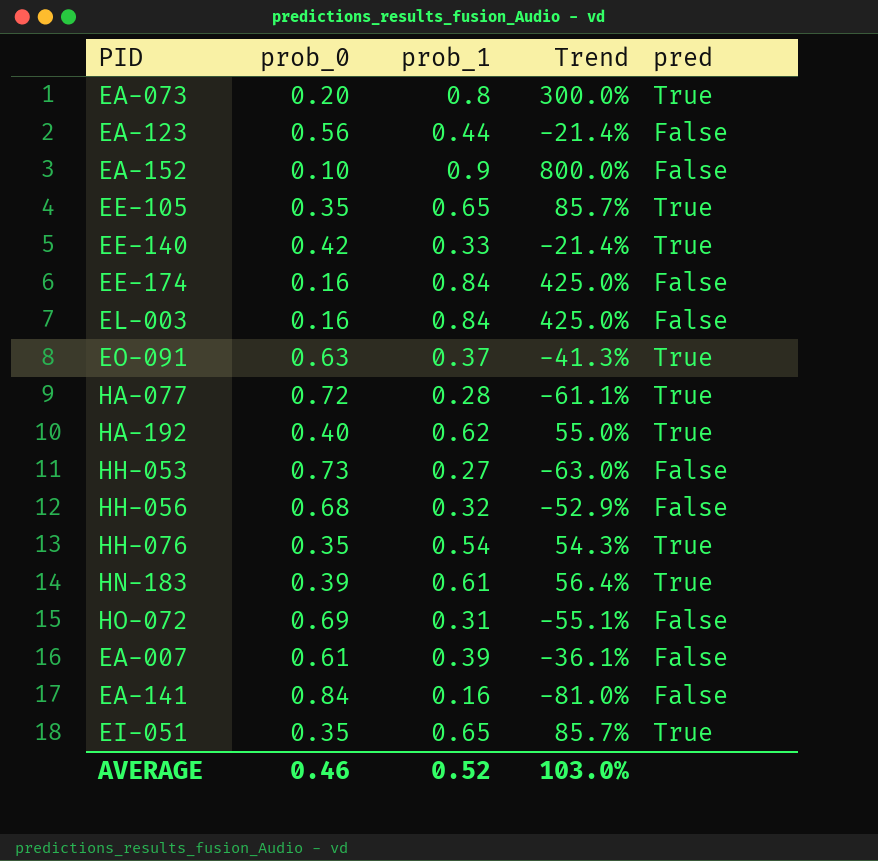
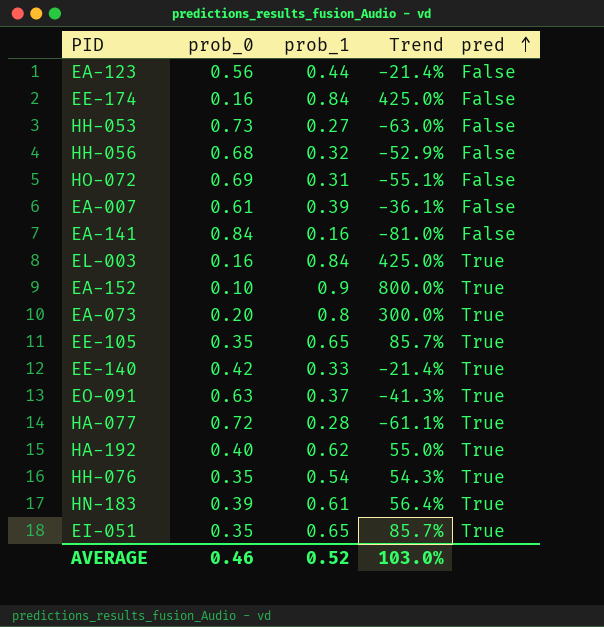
row order: none -> pred ascending
EL-003 | pred: False -> True
EA-152 | pred: False -> True

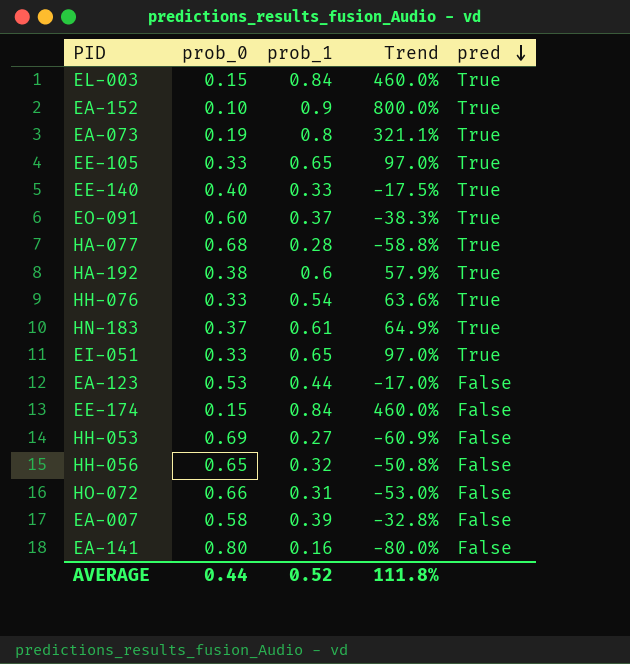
row order: pred ascending -> pred descending
EL-003 | prob_0: 0.16 -> 0.15
EL-003 | Trend: 425.0% -> 460.0%
EA-073 | prob_0: 0.20 -> 0.19
EA-073 | Trend: 300.0% -> 321.1%
EE-105 | prob_0: 0.35 -> 0.33
EE-105 | Trend: 85.7% -> 97.0%
EE-140 | prob_0: 0.42 -> 0.40
EE-140 | Trend: -21.4% -> -17.5%
EO-091 | prob_0: 0.63 -> 0.60
EO-091 | Trend: -41.3% -> -38.3%
HA-077 | prob_0: 0.72 -> 0.68
HA-077 | Trend: -61.1% -> -58.8%
HA-192 | prob_0: 0.40 -> 0.38
HA-192 | prob_1: 0.62 -> 0.6
HA-192 | Trend: 55.0% -> 57.9%
HH-076 | prob_0: 0.35 -> 0.33
HH-076 | Trend: 54.3% -> 63.6%
HN-183 | prob_0: 0.39 -> 0.37
HN-183 | Trend: 56.4% -> 64.9%
EI-051 | prob_0: 0.35 -> 0.33
EI-051 | Trend: 85.7% -> 97.0%
EA-123 | prob_0: 0.56 -> 0.53
EA-123 | Trend: -21.4% -> -17.0%
EE-174 | prob_0: 0.16 -> 0.15
EE-174 | Trend: 425.0% -> 460.0%
HH-053 | prob_0: 0.73 -> 0.69
HH-053 | Trend: -63.0% -> -60.9%
HH-056 | prob_0: 0.68 -> 0.65
HH-056 | Trend: -52.9% -> -50.8%
HO-072 | prob_0: 0.69 -> 0.66
HO-072 | Trend: -55.1% -> -53.0%
EA-007 | prob_0: 0.61 -> 0.58
EA-007 | Trend: -36.1% -> -32.8%
EA-141 | prob_0: 0.84 -> 0.80
EA-141 | Trend: -81.0% -> -80.0%
AVERAGE | prob_0: 0.46 -> 0.44
AVERAGE | Trend: 103.0% -> 111.8%

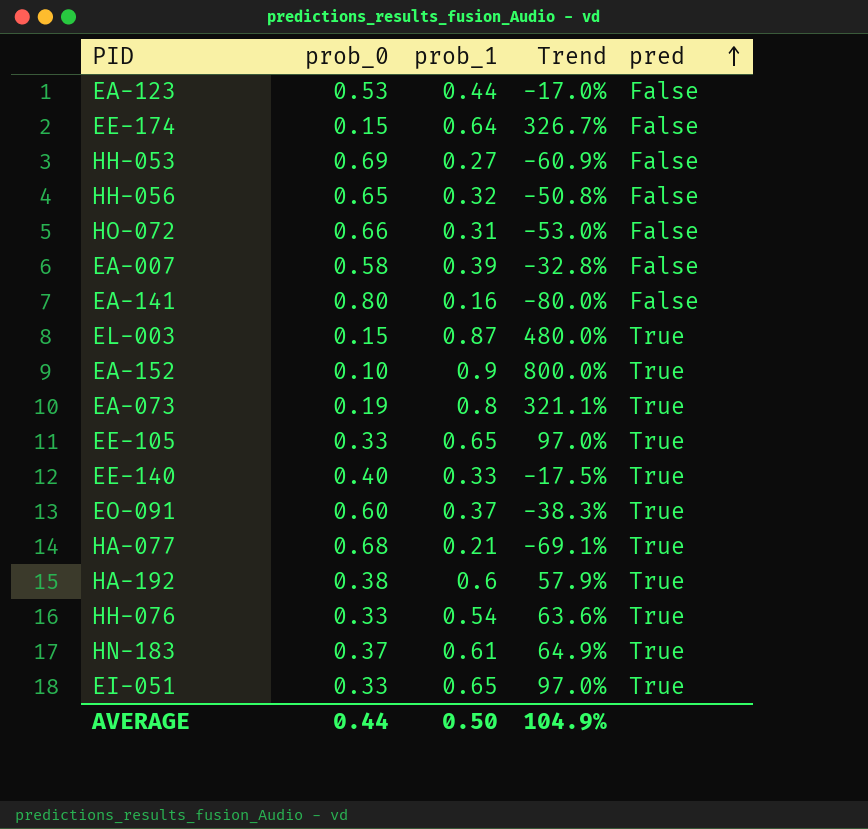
row order: pred descending -> pred ascending
EE-174 | prob_1: 0.84 -> 0.64
EE-174 | Trend: 460.0% -> 326.7%
EL-003 | prob_1: 0.84 -> 0.87
EL-003 | Trend: 460.0% -> 480.0%
HA-077 | prob_1: 0.28 -> 0.21
HA-077 | Trend: -58.8% -> -69.1%
AVERAGE | prob_1: 0.52 -> 0.50
AVERAGE | Trend: 111.8% -> 104.9%

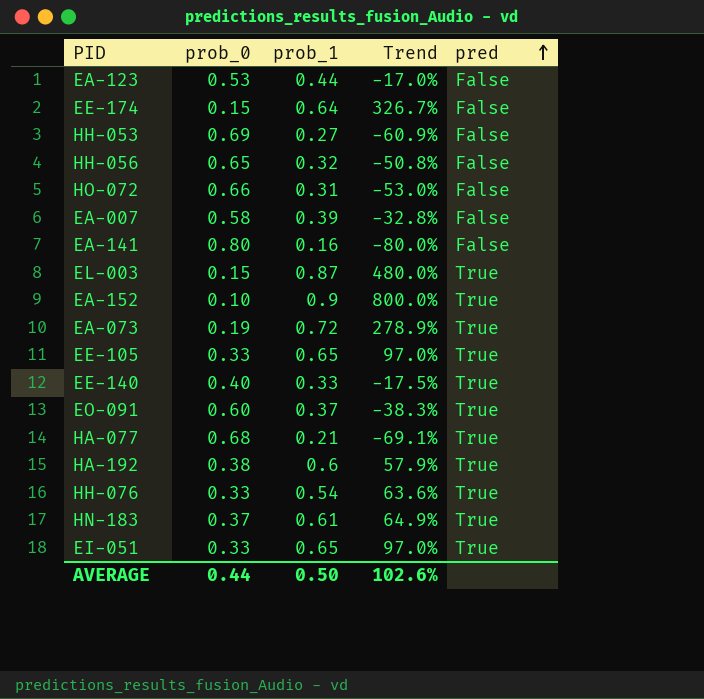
EA-073 | prob_1: 0.8 -> 0.72
EA-073 | Trend: 321.1% -> 278.9%
AVERAGE | Trend: 104.9% -> 102.6%

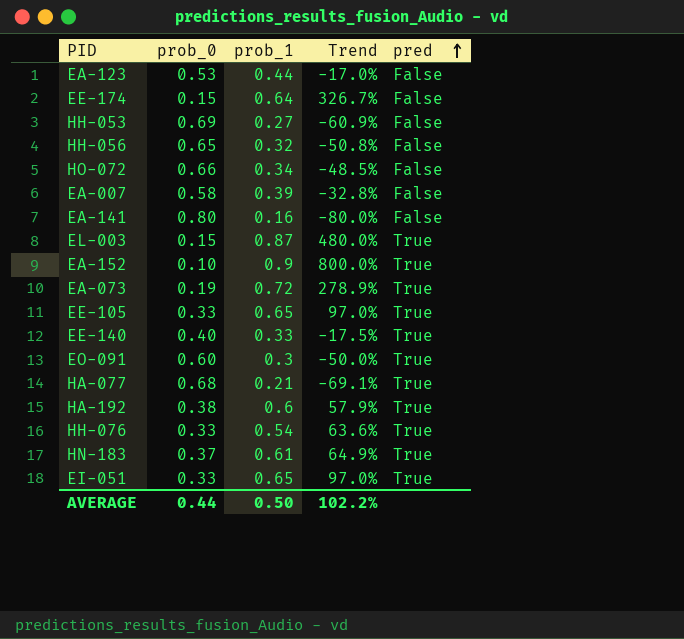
HO-072 | prob_1: 0.31 -> 0.34
HO-072 | Trend: -53.0% -> -48.5%
EO-091 | prob_1: 0.37 -> 0.3
EO-091 | Trend: -38.3% -> -50.0%
AVERAGE | Trend: 102.6% -> 102.2%

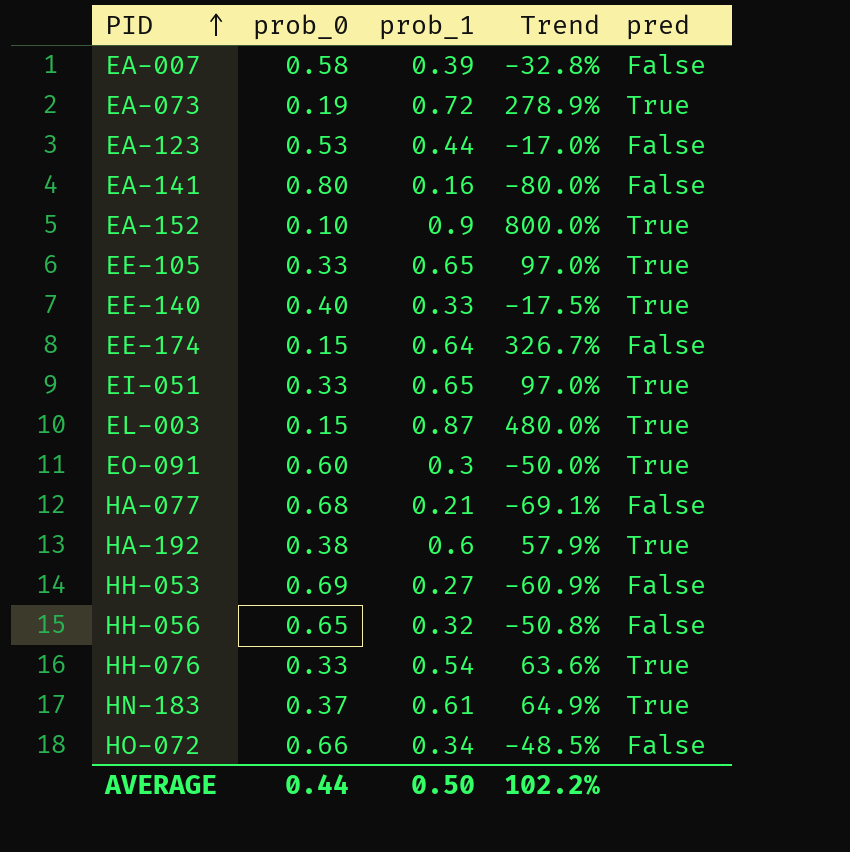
row order: pred ascending -> PID ascending
HA-077 | pred: True -> False

